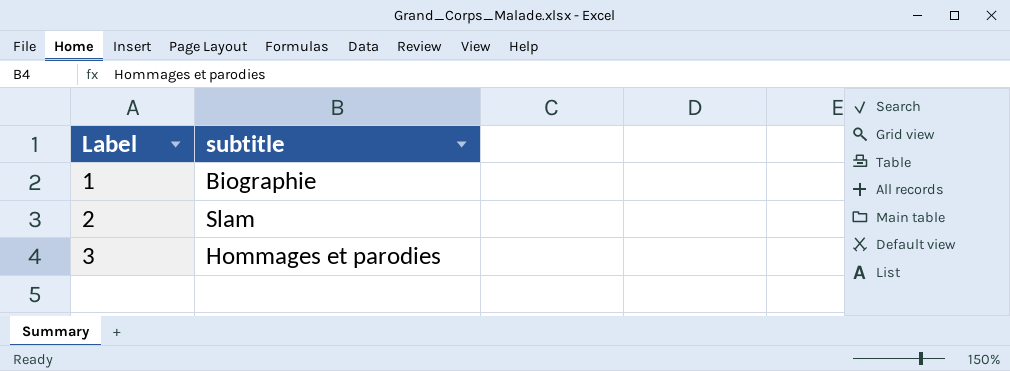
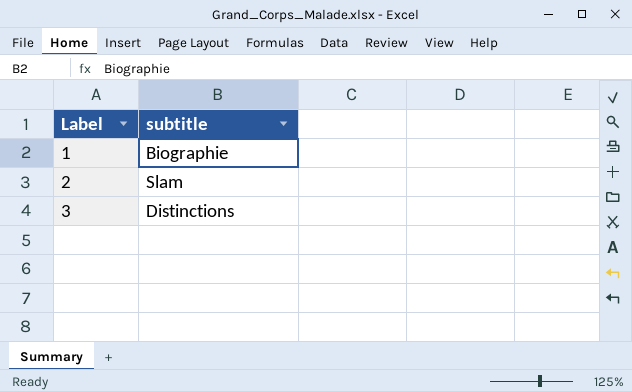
3 | subtitle: Hommages et parodies -> Distinctions

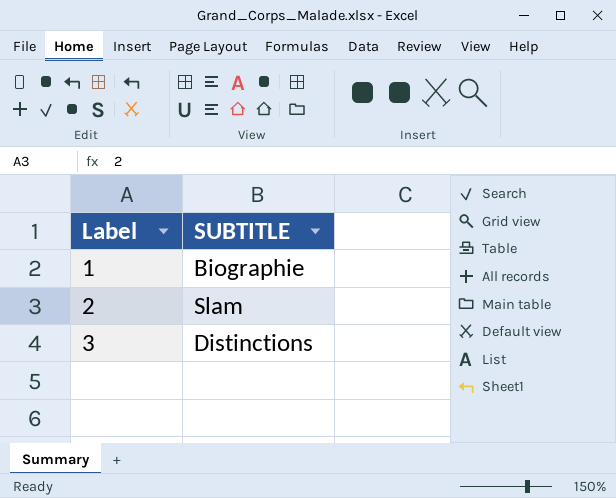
column name: subtitle -> SUBTITLE

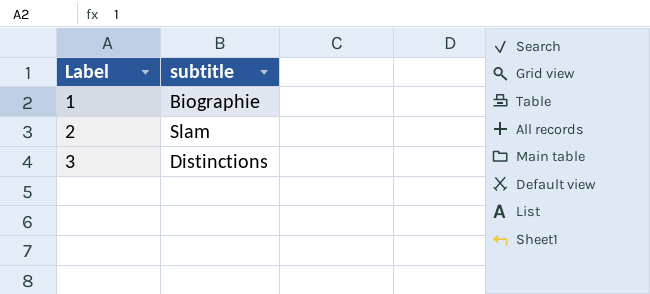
column name: SUBTITLE -> subtitle

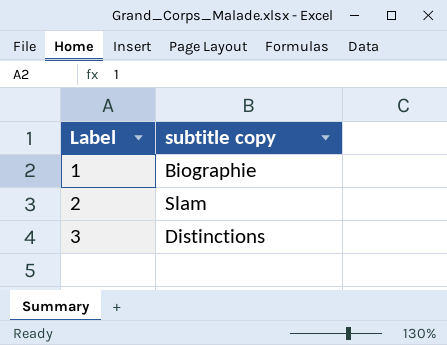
column name: subtitle -> subtitle copy

